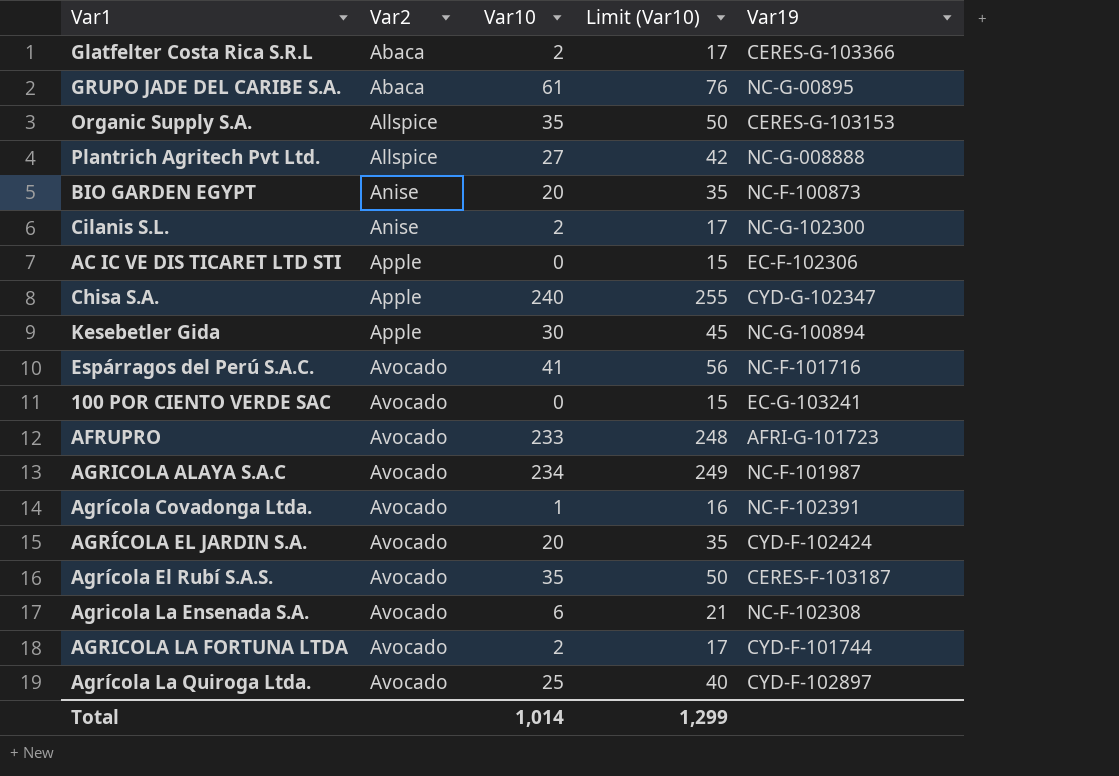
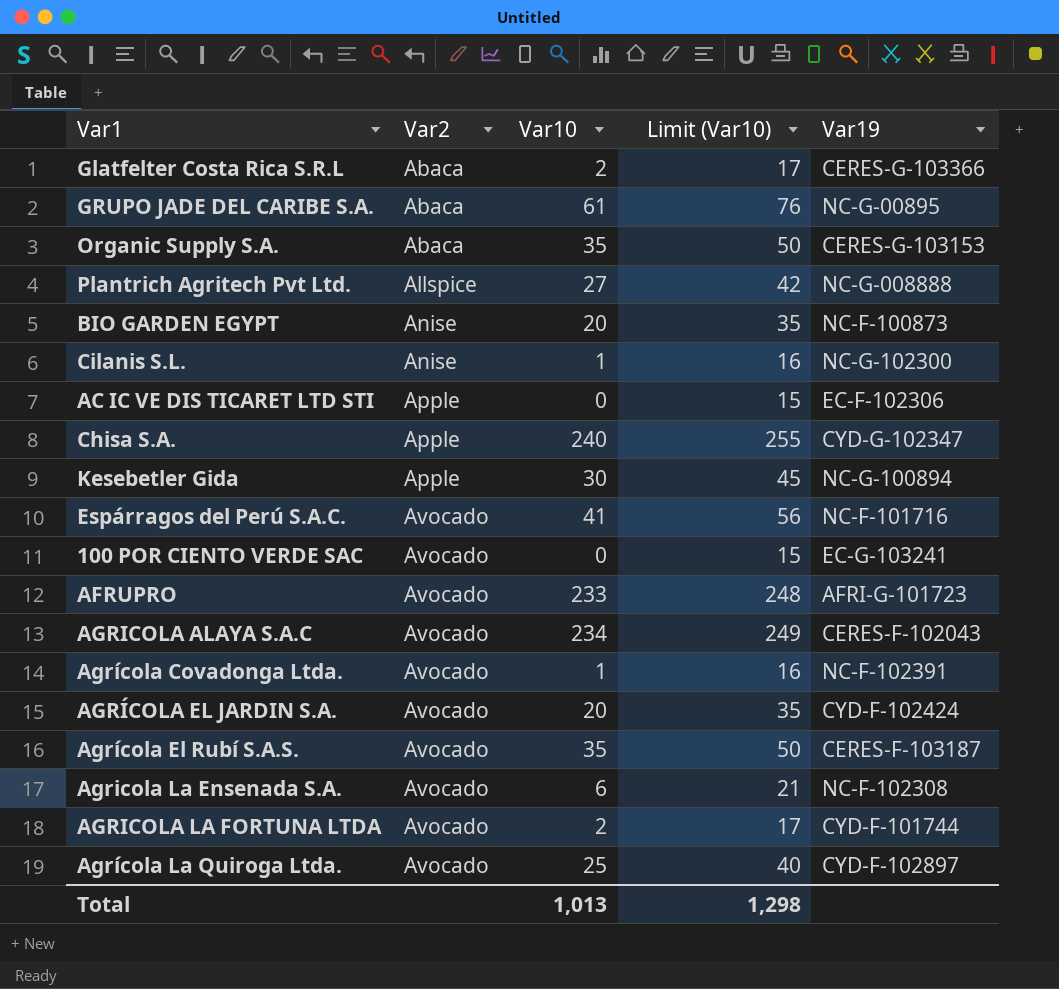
Organic Supply S.A. | Var2: Allspice -> Abaca
Cilanis S.L. | Var10: 2 -> 1
Cilanis S.L. | Limit (Var10): 17 -> 16
AGRICOLA ALAYA S.A.C | Var19: NC-F-101987 -> CERES-F-102043
Total | Var10: 1,014 -> 1,013
Total | Limit (Var10): 1,299 -> 1,298

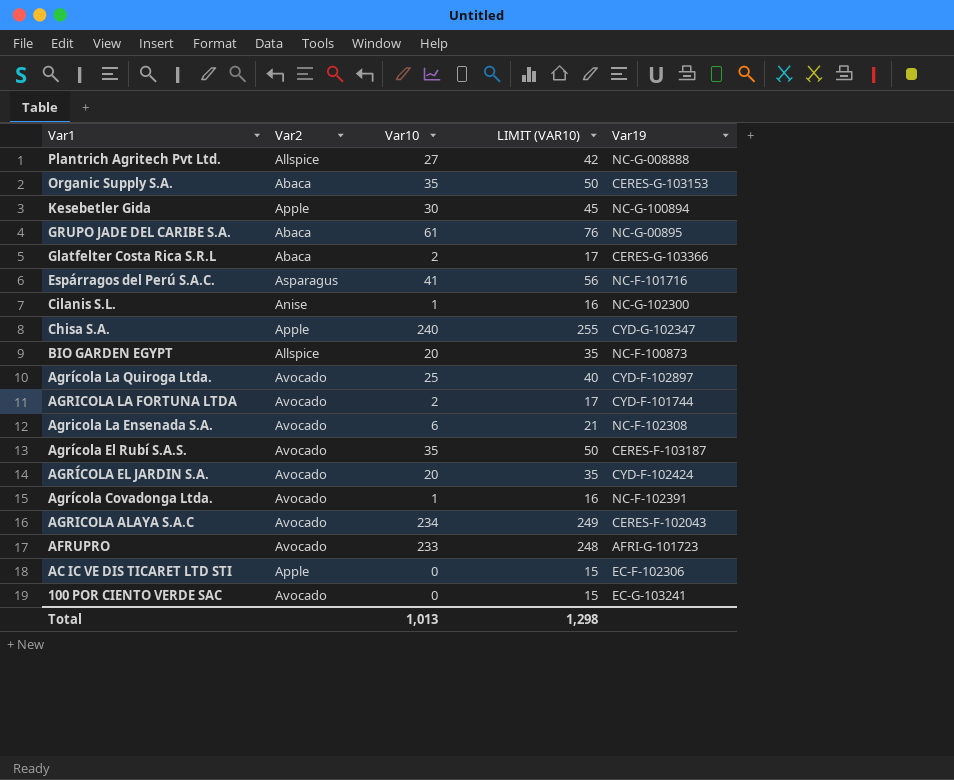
row order: Var2 ascending -> Var1 descending
column name: Limit (Var10) -> LIMIT (VAR10)
Espárragos del Perú S.A.C. | Var2: Avocado -> Asparagus
BIO GARDEN EGYPT | Var2: Anise -> Allspice

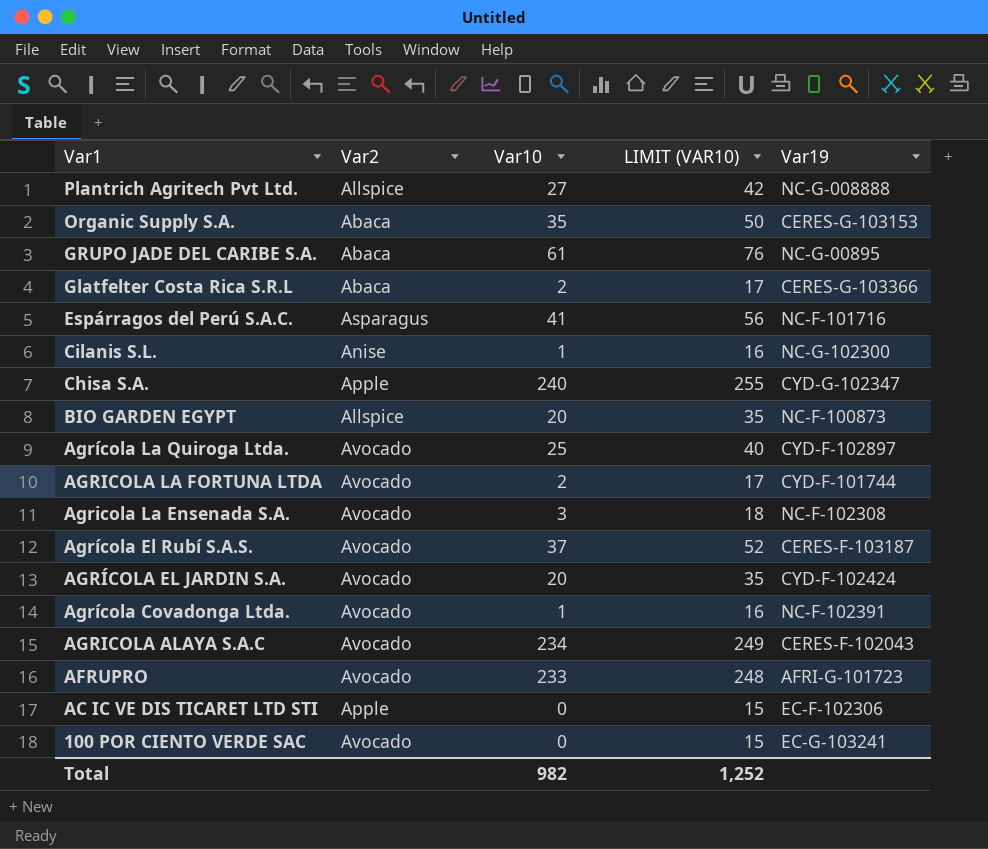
row Kesebetler Gida: Apple | 30 | 45 | NC-G-100894 -> none
Agricola La Ensenada S.A. | Var10: 6 -> 3
Agricola La Ensenada S.A. | LIMIT (VAR10): 21 -> 18
Agrícola El Rubí S.A.S. | Var10: 35 -> 37
Agrícola El Rubí S.A.S. | LIMIT (VAR10): 50 -> 52
Total | Var10: 1,013 -> 982
Total | LIMIT (VAR10): 1,298 -> 1,252

